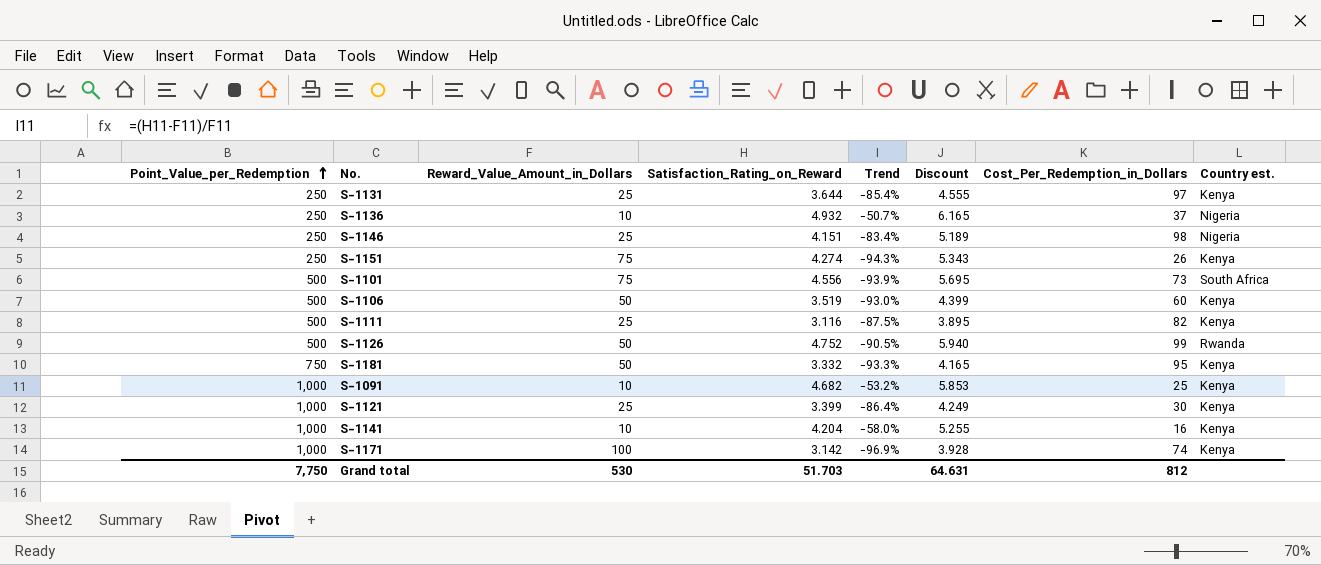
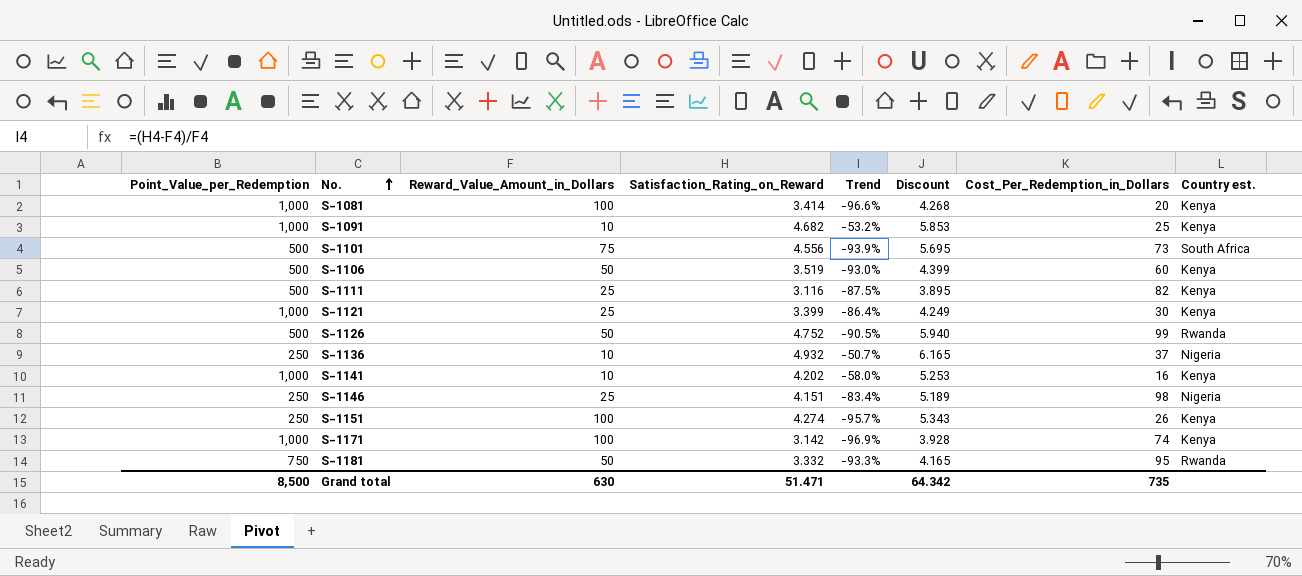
row order: Point_Value_per_Redemption ascending -> No. ascending
row S-1131: 250 | 25 | 3.644 | -85.4% | 4.555 | 97 | Kenya -> none
row S-1081: none -> 1,000 | 100 | 3.414 | -96.6% | 4.268 | 20 | Kenya
S-1141 | Satisfaction_Rating_on_Reward: 4.204 -> 4.202
S-1141 | Discount: 5.255 -> 5.253
S-1151 | Reward_Value_Amount_in_Dollars: 75 -> 100
S-1151 | Trend: -94.3% -> -95.7%
S-1181 | Country est.: Kenya -> Rwanda
Grand total | Point_Value_per_Redemption: 7,750 -> 8,500
Grand total | Reward_Value_Amount_in_Dollars: 530 -> 630
Grand total | Satisfaction_Rating_on_Reward: 51.703 -> 51.471
Grand total | Discount: 64.631 -> 64.342
Grand total | Cost_Per_Redemption_in_Dollars: 812 -> 735

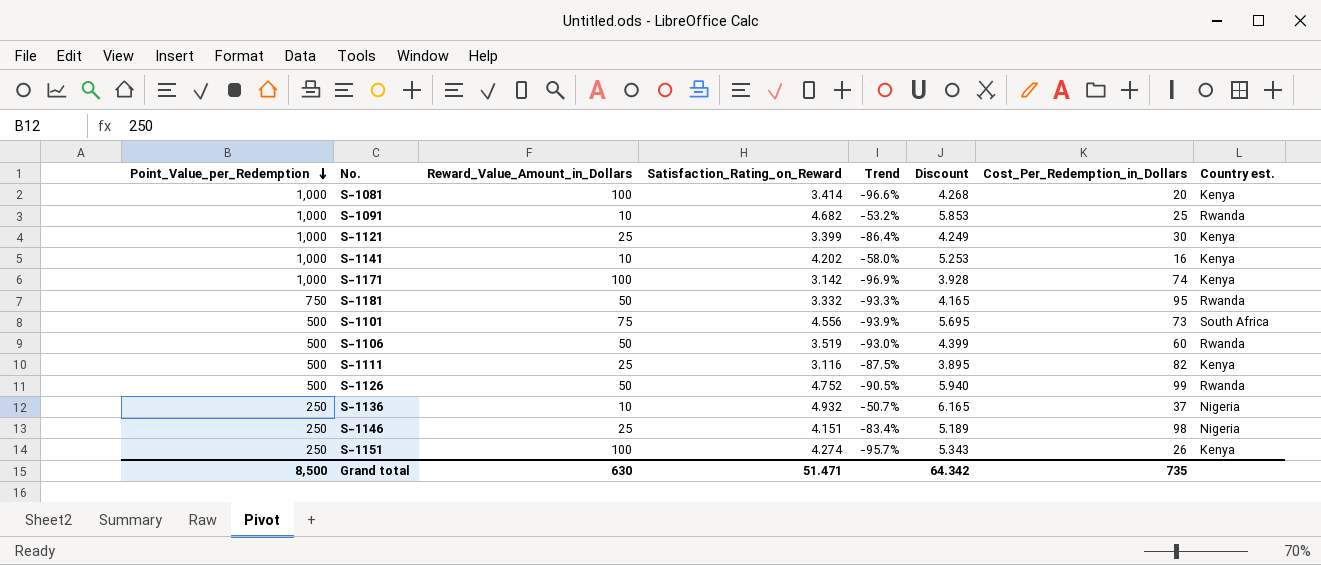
row order: No. ascending -> Point_Value_per_Redemption descending
S-1091 | Country est.: Kenya -> Rwanda
S-1106 | Country est.: Kenya -> Rwanda

